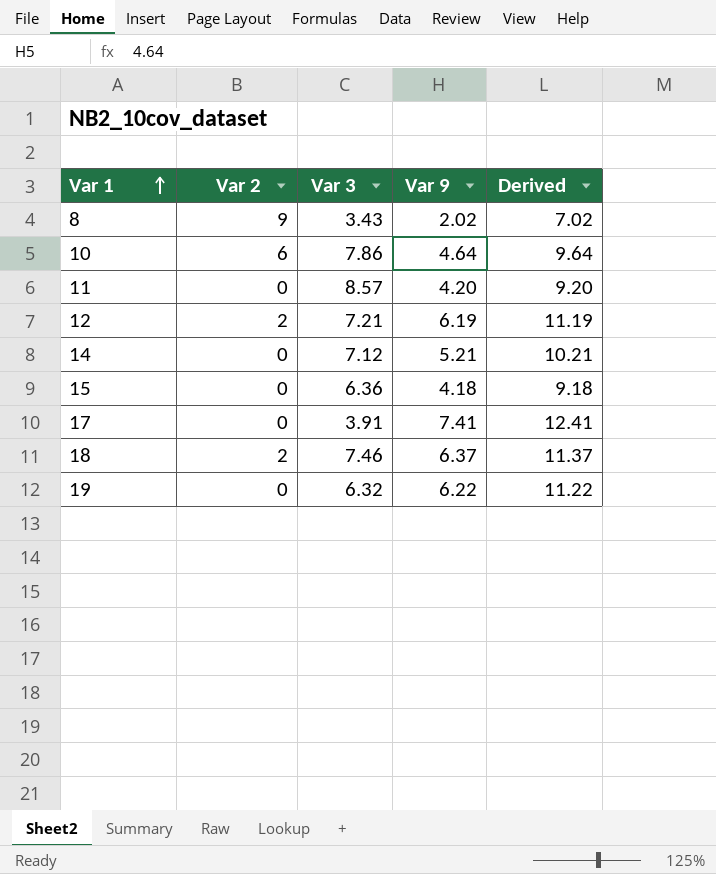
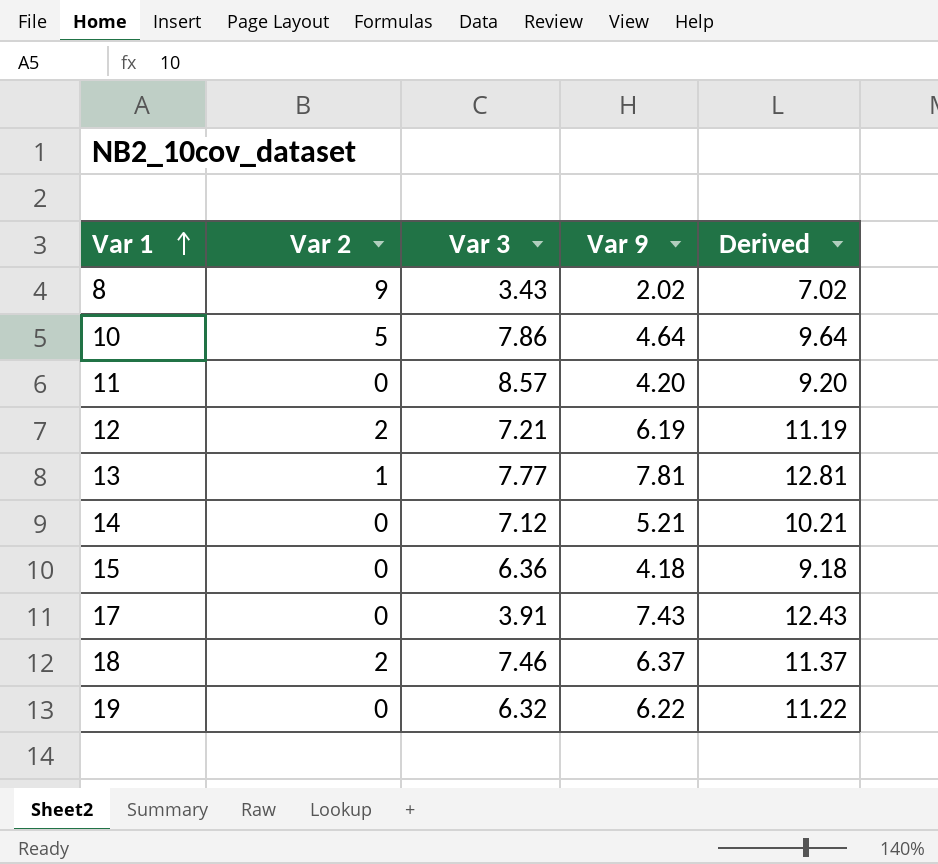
10 | Var 2: 6 -> 5
row 13: none -> 1 | 7.77 | 7.81 | 12.81
17 | Var 9: 7.41 -> 7.43
17 | Derived: 12.41 -> 12.43

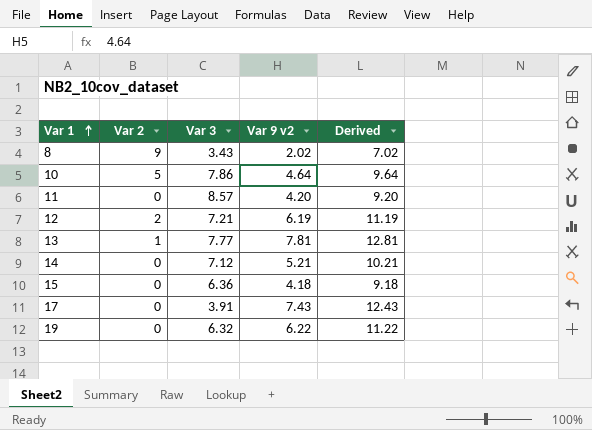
column name: Var 9 -> Var 9 v2
row 18: 2 | 7.46 | 6.37 | 11.37 -> none

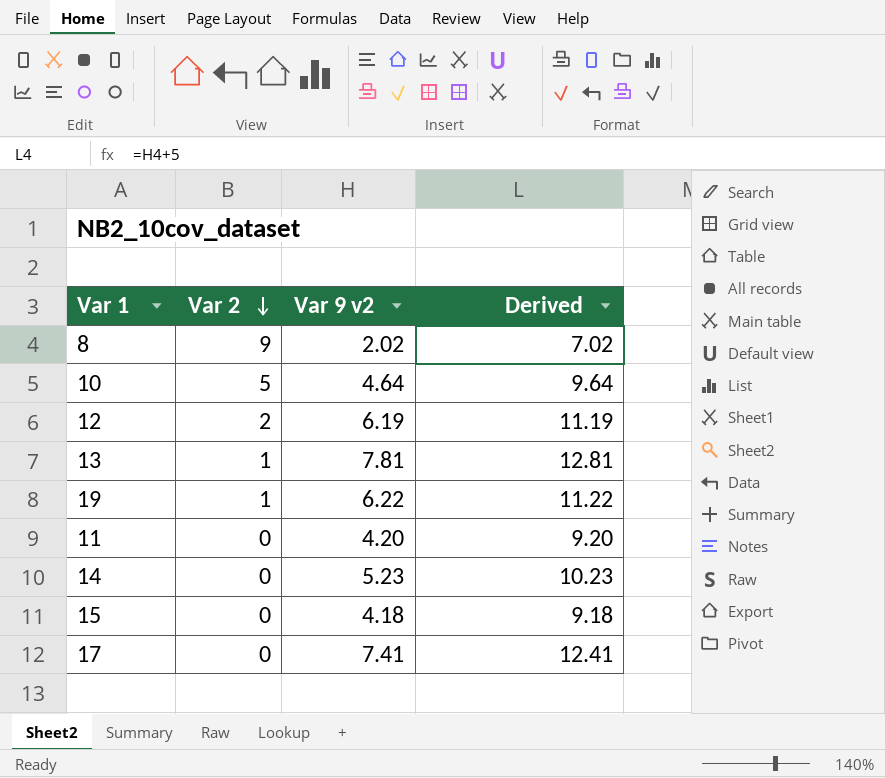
row order: Var 1 ascending -> Var 2 descending
column Var 3 | position: 3 -> none
19 | Var 2: 0 -> 1
14 | Var 9 v2: 5.21 -> 5.23
14 | Derived: 10.21 -> 10.23
17 | Var 9 v2: 7.43 -> 7.41
17 | Derived: 12.43 -> 12.41

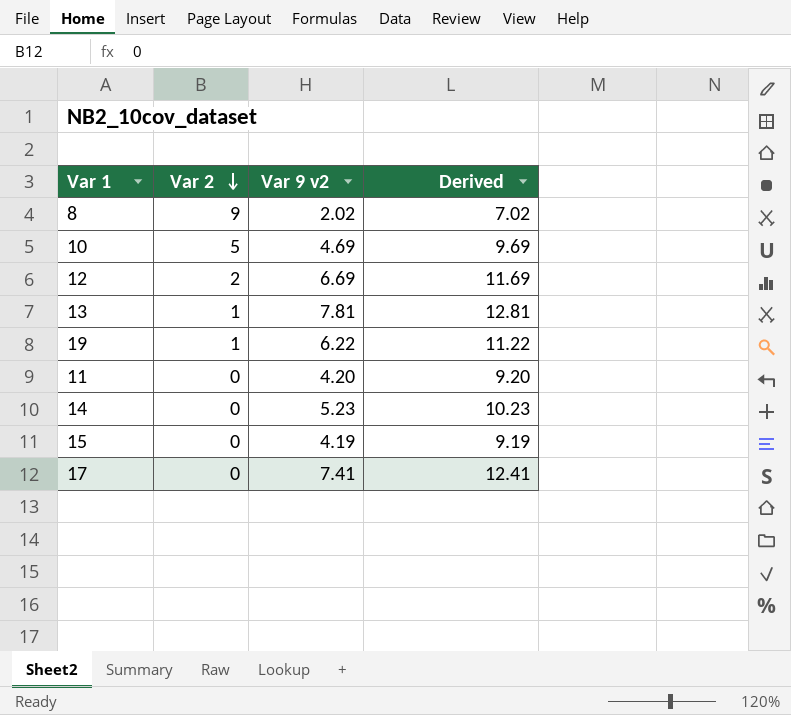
10 | Var 9 v2: 4.64 -> 4.69
10 | Derived: 9.64 -> 9.69
12 | Var 9 v2: 6.19 -> 6.69
12 | Derived: 11.19 -> 11.69
15 | Var 9 v2: 4.18 -> 4.19
15 | Derived: 9.18 -> 9.19

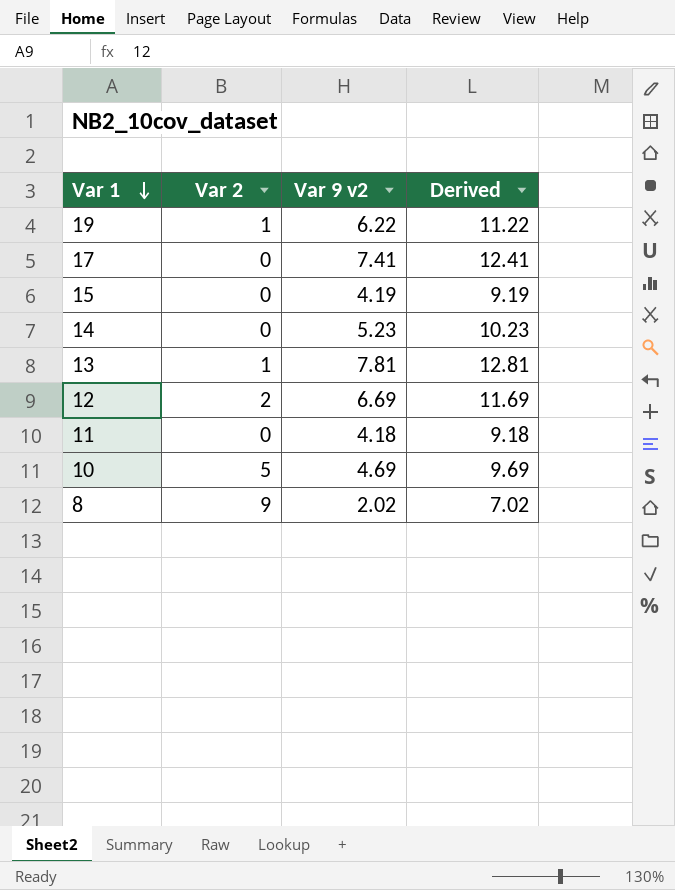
row order: Var 2 descending -> Var 1 descending
11 | Var 9 v2: 4.20 -> 4.18
11 | Derived: 9.20 -> 9.18

